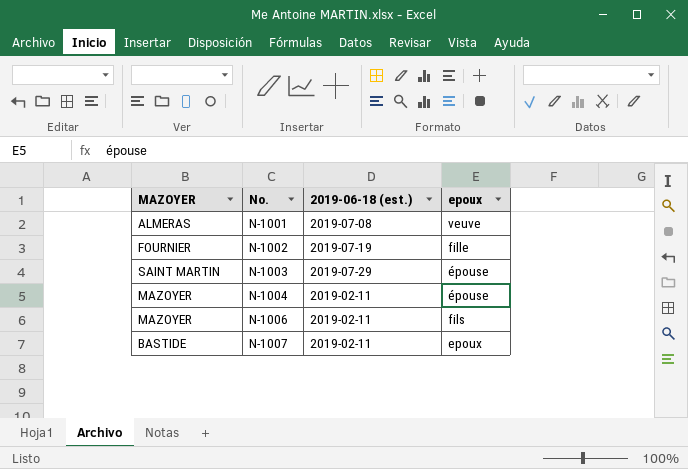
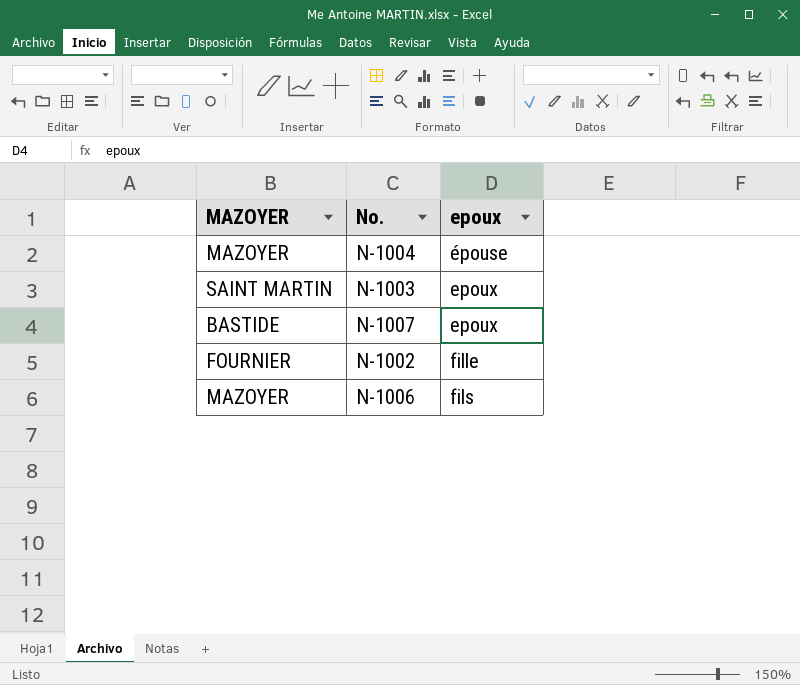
row order: No. ascending -> epoux ascending
column 2019-06-18 (est.) | position: 3 -> none
row N-1001: ALMERAS | 2019-07-08 | veuve -> none
N-1003 | epoux: épouse -> epoux

